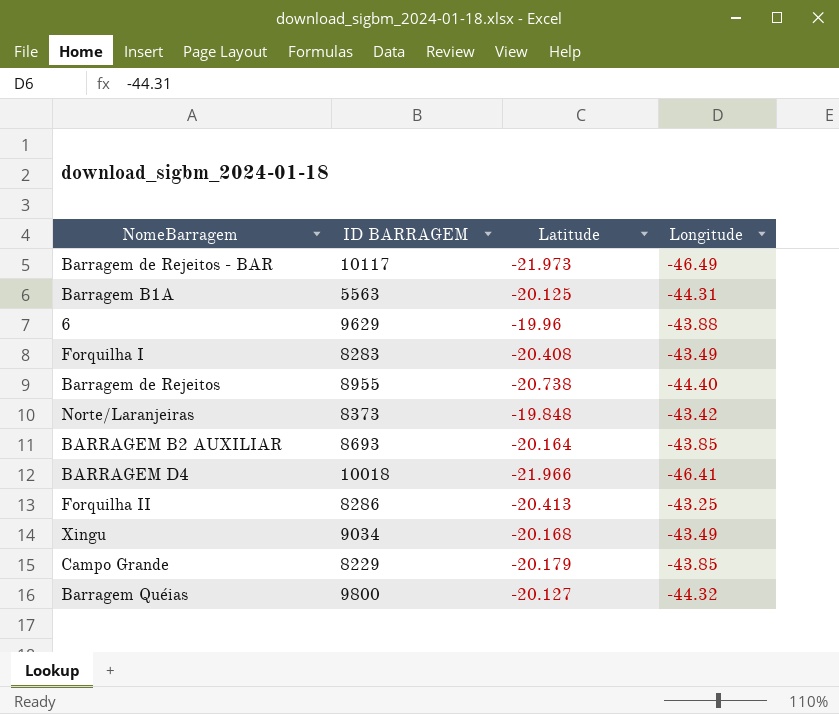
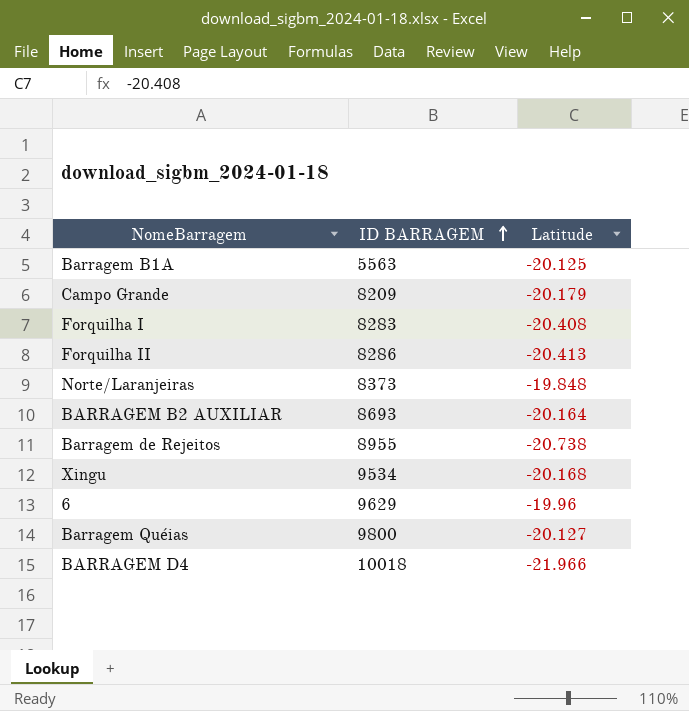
row order: none -> ID BARRAGEM ascending
column Longitude | position: 4 -> none
row Barragem de Rejeitos - BAR: 10117 | -21.973 | -46.49 -> none
Campo Grande | ID BARRAGEM: 8229 -> 8209
Xingu | ID BARRAGEM: 9034 -> 9534

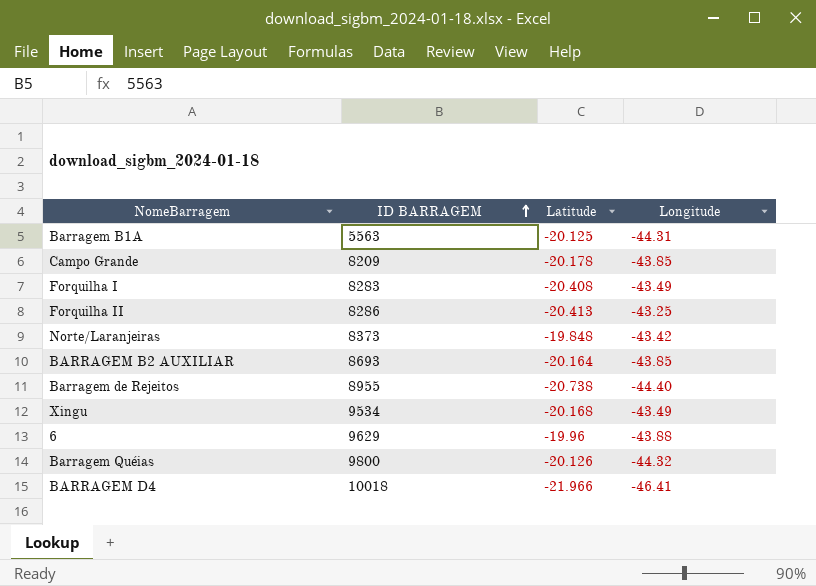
column Longitude | position: none -> 4
Campo Grande | Latitude: -20.179 -> -20.178
Barragem Quéias | Latitude: -20.127 -> -20.126

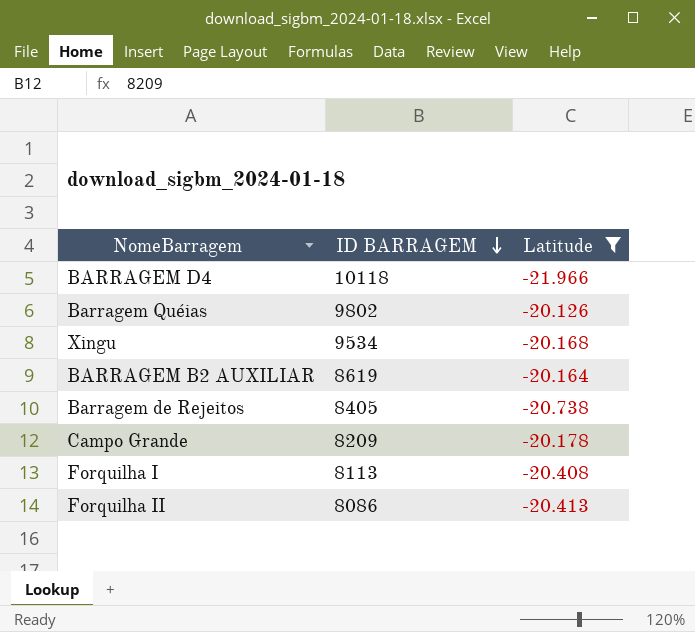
filter: none -> Latitude <= -20.126
row order: ID BARRAGEM ascending -> ID BARRAGEM descending
column Longitude | position: 4 -> none
BARRAGEM D4 | ID BARRAGEM: 10018 -> 10118
Barragem Quéias | ID BARRAGEM: 9800 -> 9802
BARRAGEM B2 AUXILIAR | ID BARRAGEM: 8693 -> 8619
Barragem de Rejeitos | ID BARRAGEM: 8955 -> 8405
Forquilha I | ID BARRAGEM: 8283 -> 8113
Forquilha II | ID BARRAGEM: 8286 -> 8086

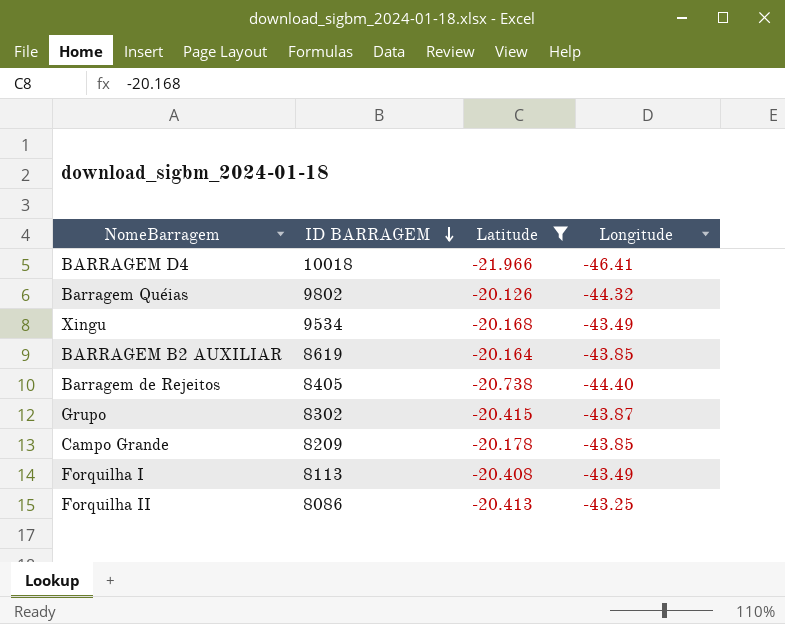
column Longitude | position: none -> 4
BARRAGEM D4 | ID BARRAGEM: 10118 -> 10018
row Grupo: none -> 8302 | -20.415 | -43.87

